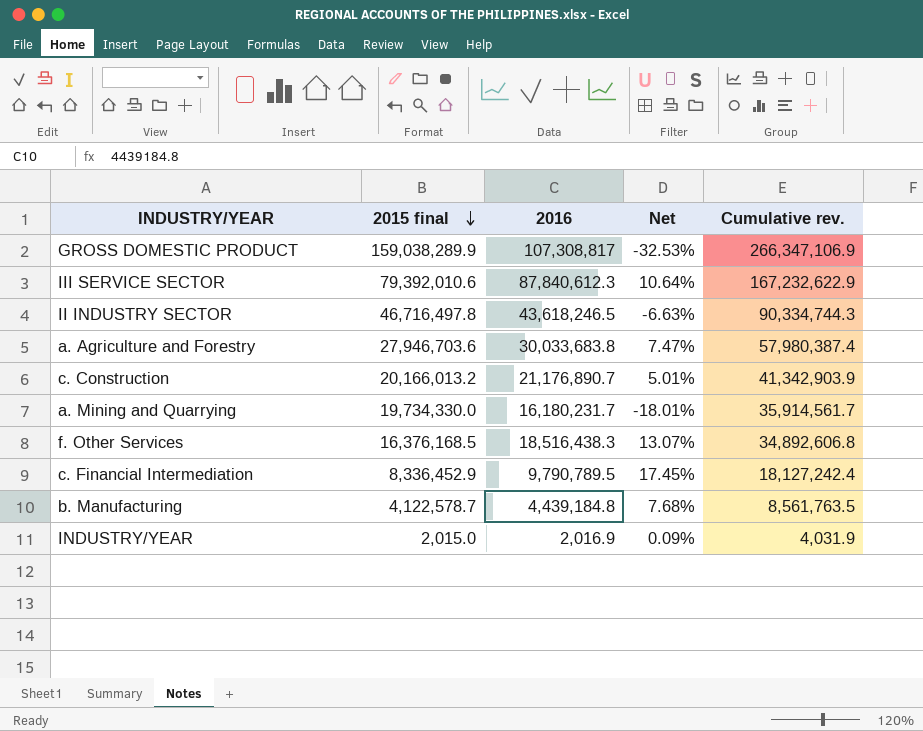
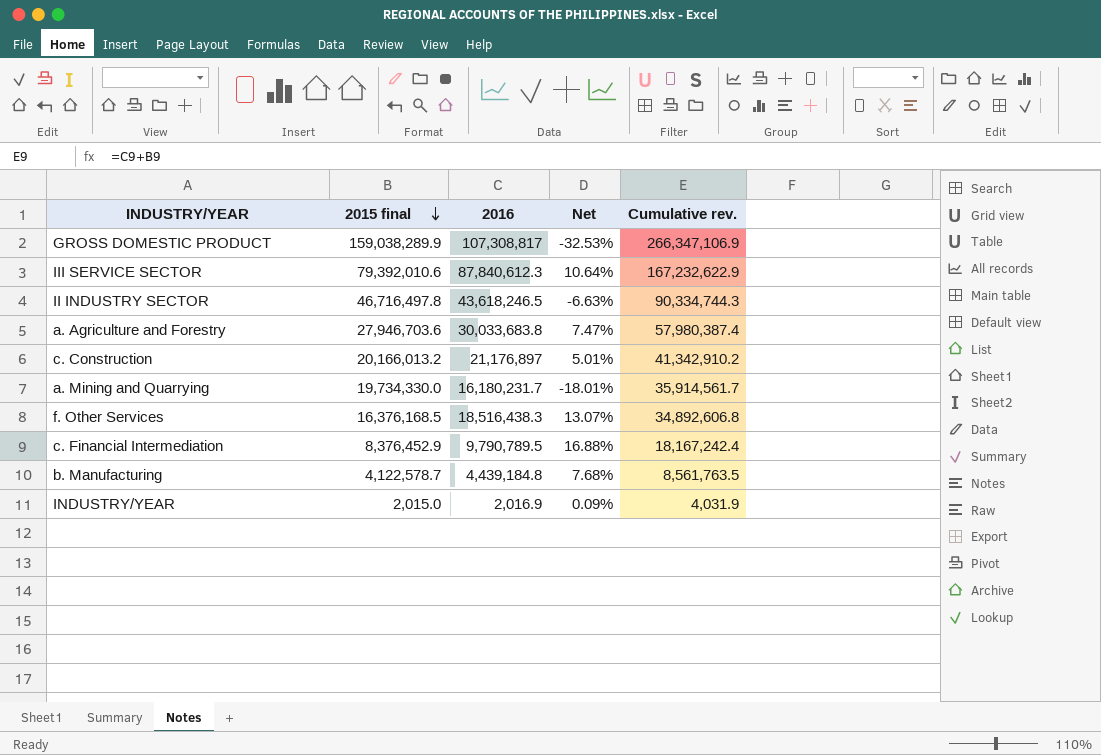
c. Construction | 2016: 21,176,890.7 -> 21,176,897
c. Construction | Cumulative rev.: 41,342,903.9 -> 41,342,910.2
c. Financial Intermediation | 2015 final: 8,336,452.9 -> 8,376,452.9
c. Financial Intermediation | Net: 17.45% -> 16.88%
c. Financial Intermediation | Cumulative rev.: 18,127,242.4 -> 18,167,242.4

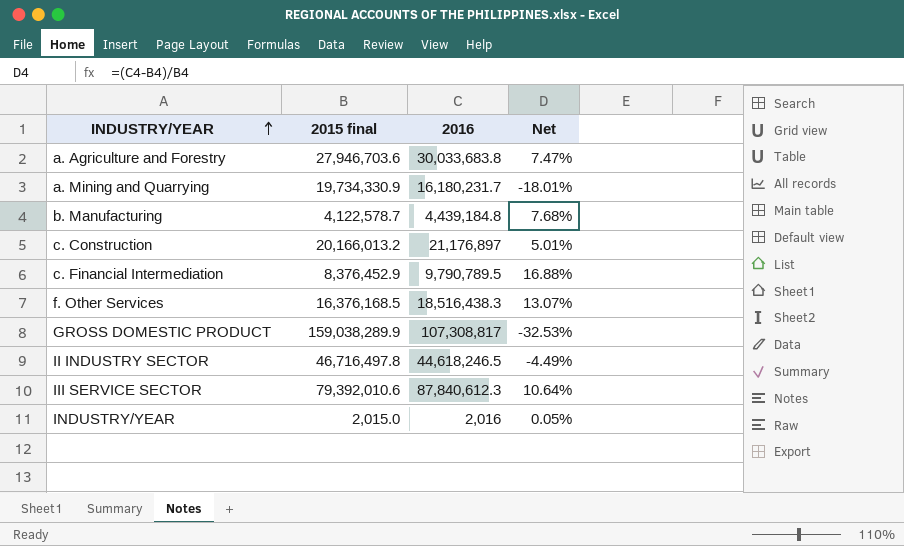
row order: 2015 final descending -> INDUSTRY/YEAR ascending
column Cumulative rev. | formula: [2015 final] + [2016] -> none
a. Mining and Quarrying | 2015 final: 19,734,330.0 -> 19,734,330.9
II INDUSTRY SECTOR | 2016: 43,618,246.5 -> 44,618,246.5
II INDUSTRY SECTOR | Net: -6.63% -> -4.49%
INDUSTRY/YEAR | 2016: 2,016.9 -> 2,016
INDUSTRY/YEAR | Net: 0.09% -> 0.05%

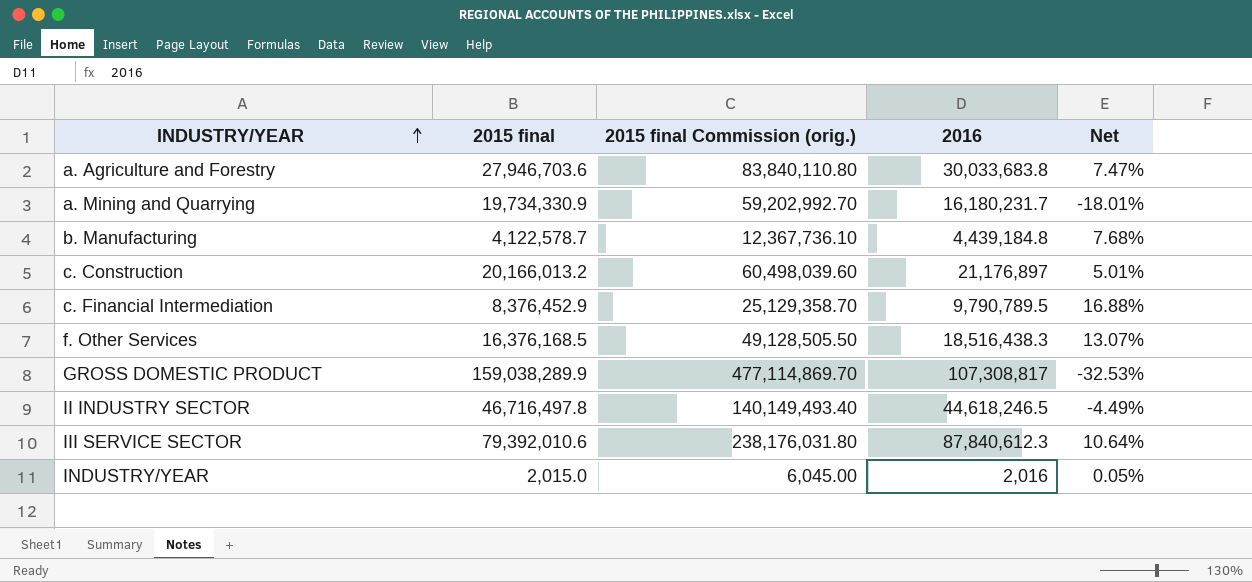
column 2015 final Commission (orig.) | formula: none -> [2015 final] * 3

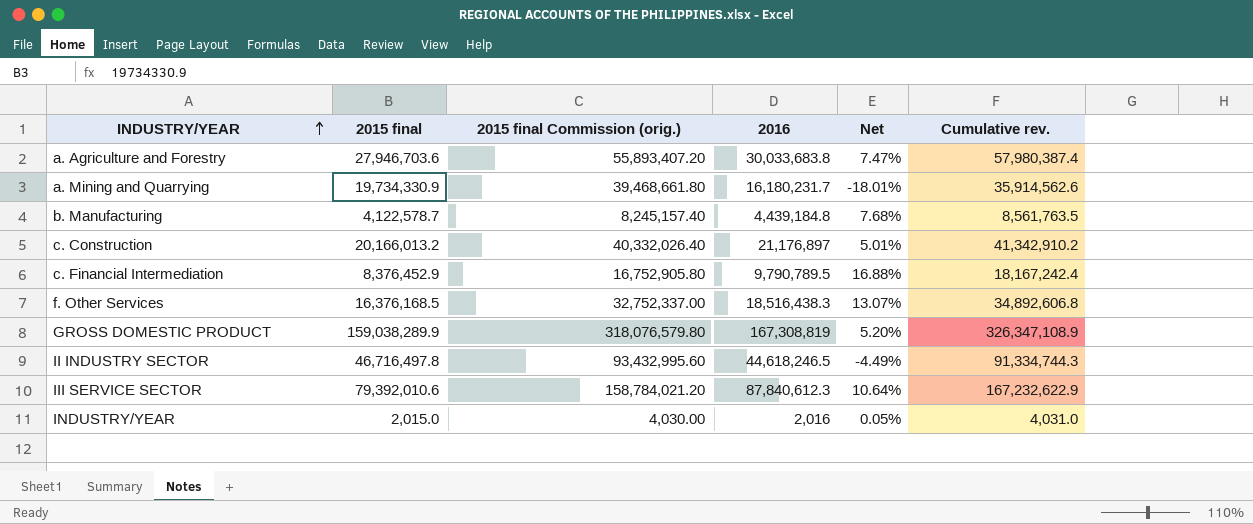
column 2015 final Commission (orig.) | formula: [2015 final] * 3 -> [2015 final] * 2
column Cumulative rev. | formula: none -> [2015 final] + [2016]
GROSS DOMESTIC PRODUCT | 2016: 107,308,817 -> 167,308,819
GROSS DOMESTIC PRODUCT | Net: -32.53% -> 5.20%

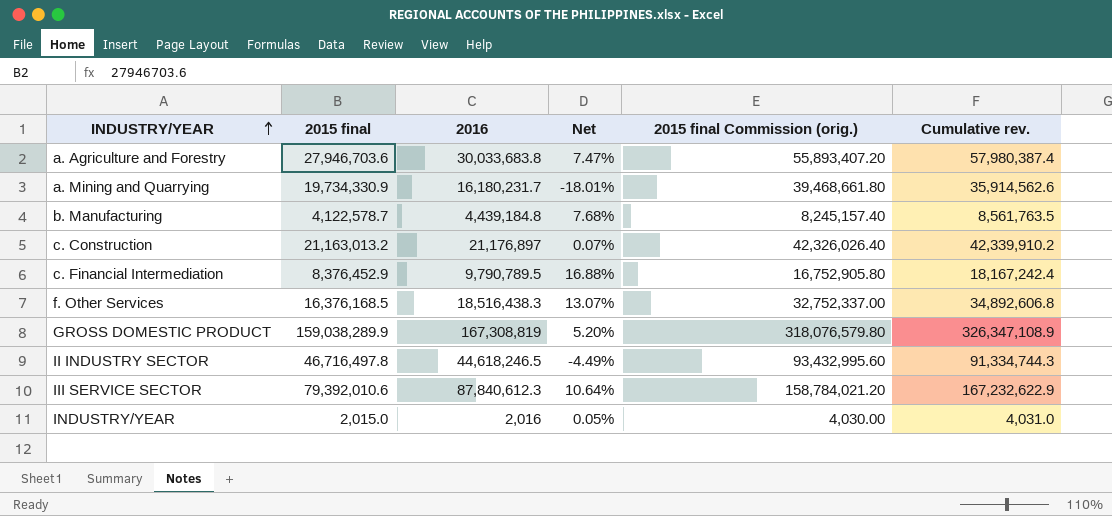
column 2015 final Commission (orig.) | position: 3 -> 5
c. Construction | 2015 final: 20,166,013.2 -> 21,163,013.2
c. Construction | Net: 5.01% -> 0.07%
c. Construction | 2015 final Commission (orig.): 40,332,026.40 -> 42,326,026.40
c. Construction | Cumulative rev.: 41,342,910.2 -> 42,339,910.2

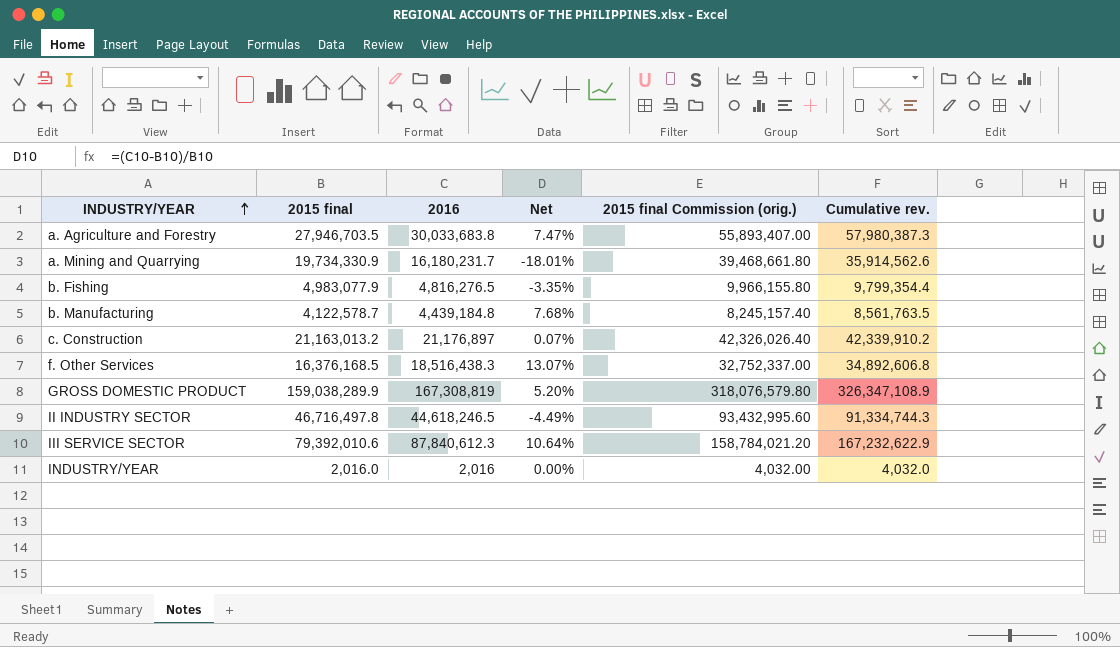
row c. Financial Intermediation: 8,376,452.9 | 9,790,789.5 | 16.88% | 16,752,905.80 | 18,167,242.4 -> none
a. Agriculture and Forestry | 2015 final: 27,946,703.6 -> 27,946,703.5
a. Agriculture and Forestry | 2015 final Commission (orig.): 55,893,407.20 -> 55,893,407.00
a. Agriculture and Forestry | Cumulative rev.: 57,980,387.4 -> 57,980,387.3
row b. Fishing: none -> 4,983,077.9 | 4,816,276.5 | -3.35% | 9,966,155.80 | 9,799,354.4
INDUSTRY/YEAR | 2015 final: 2,015.0 -> 2,016.0
INDUSTRY/YEAR | Net: 0.05% -> 0.00%
INDUSTRY/YEAR | 2015 final Commission (orig.): 4,030.00 -> 4,032.00
INDUSTRY/YEAR | Cumulative rev.: 4,031.0 -> 4,032.0

